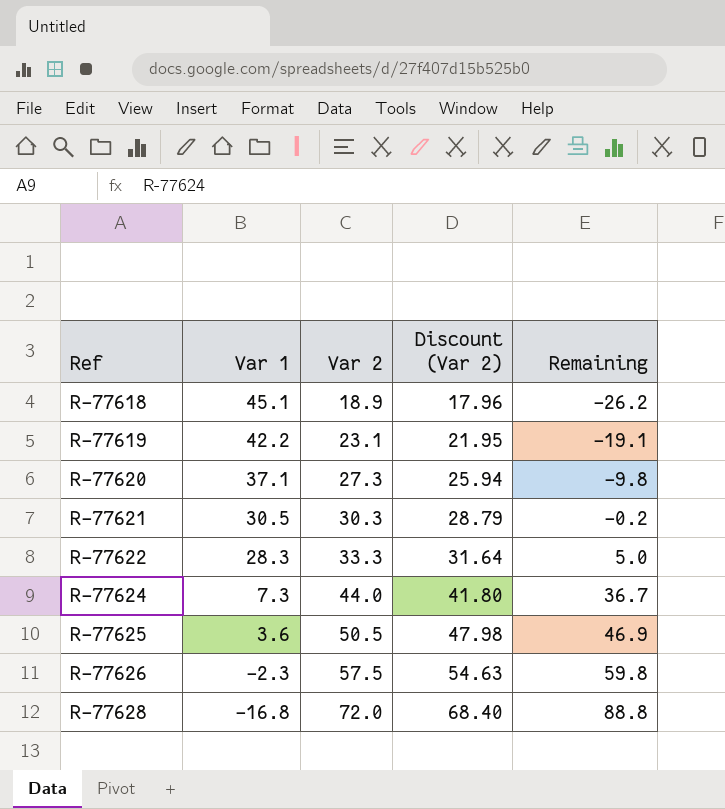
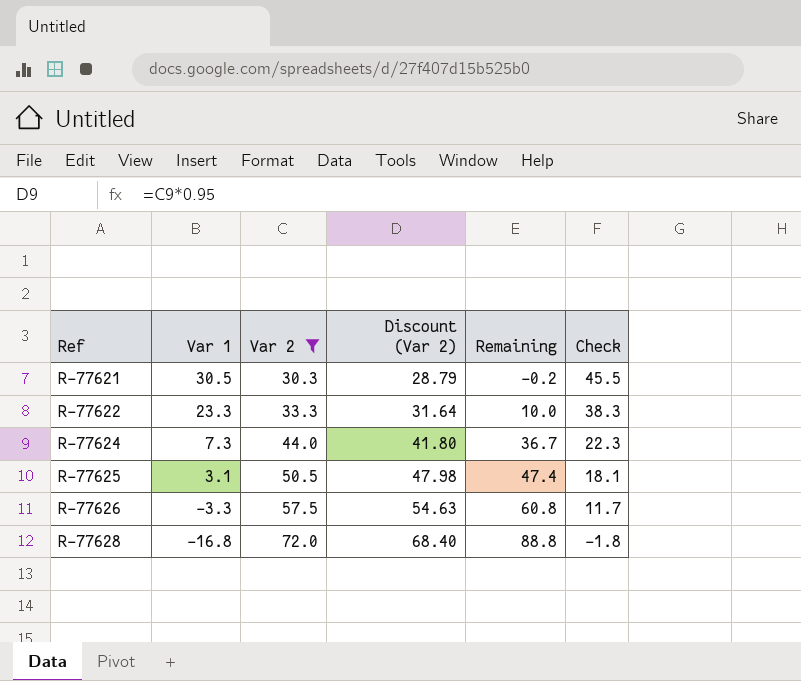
filter: none -> Var 2 >= 30.3
column Check | formula: none -> [Var 1] + 15
R-77622 | Var 1: 28.3 -> 23.3
R-77622 | Remaining: 5.0 -> 10.0
R-77625 | Var 1: 3.6 -> 3.1
R-77625 | Remaining: 46.9 -> 47.4
R-77626 | Var 1: -2.3 -> -3.3
R-77626 | Remaining: 59.8 -> 60.8

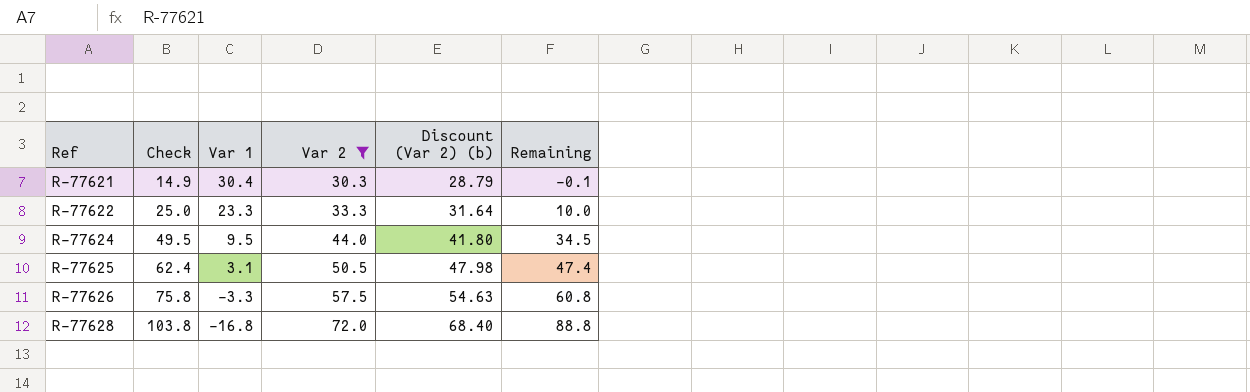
column Check | formula: [Var 1] + 15 -> [Remaining] + 15
column Check | position: 6 -> 2
column name: Discount (Var 2) -> Discount (Var 2) (b)
R-77621 | Var 1: 30.5 -> 30.4
R-77621 | Remaining: -0.2 -> -0.1
R-77624 | Var 1: 7.3 -> 9.5
R-77624 | Remaining: 36.7 -> 34.5

